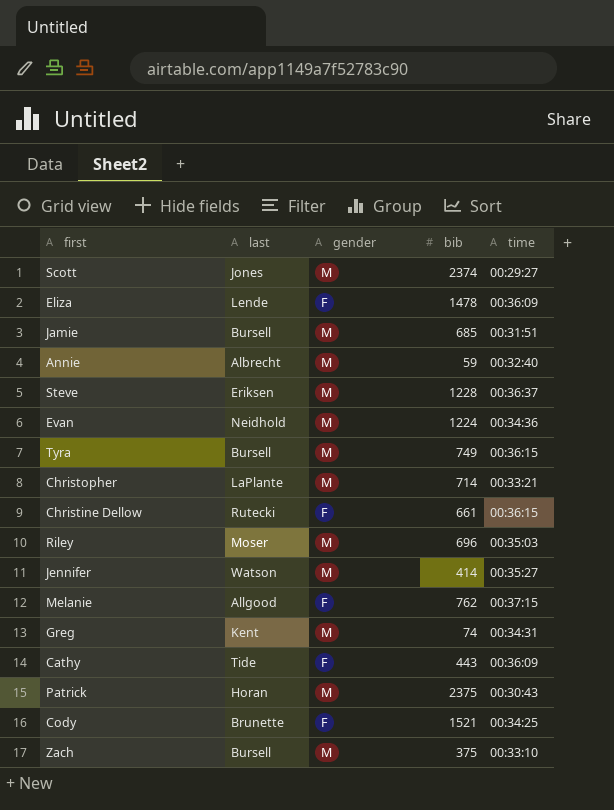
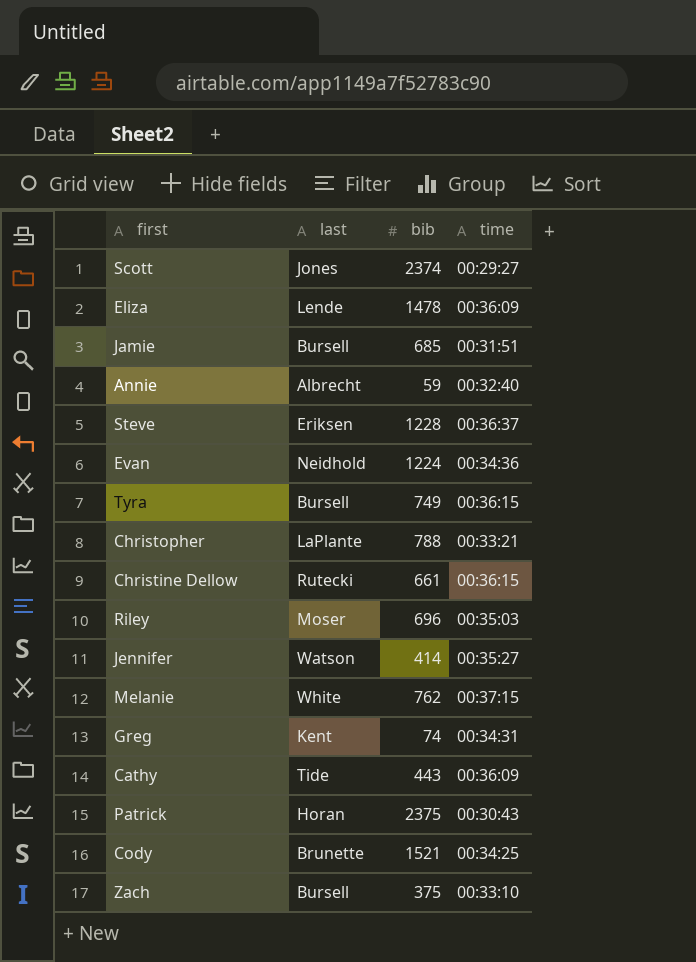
column gender | position: 3 -> none
Christopher | bib: 714 -> 788
Melanie | last: Allgood -> White

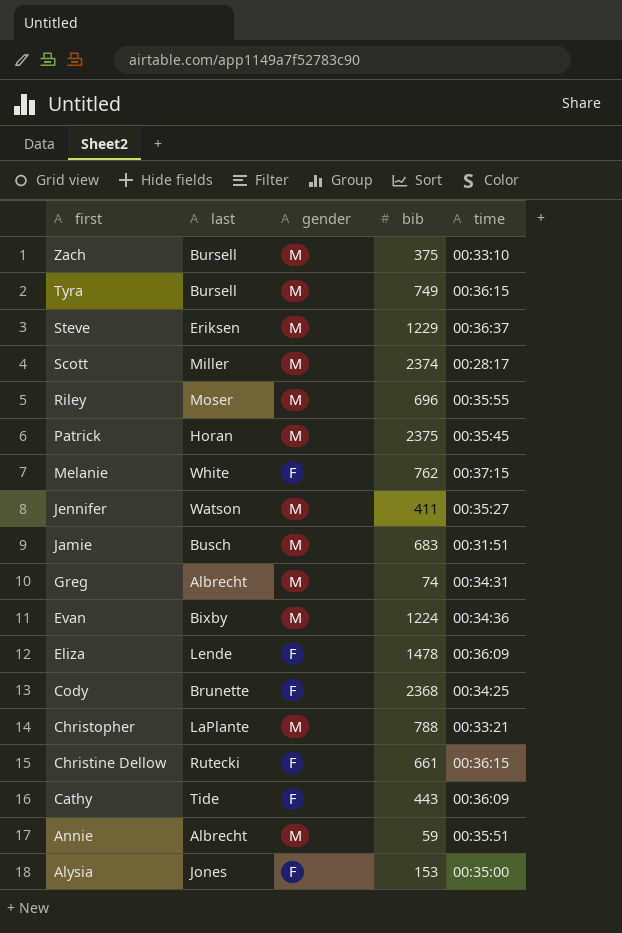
row order: none -> first descending
column gender | position: none -> 3
Steve | bib: 1228 -> 1229
Scott | last: Jones -> Miller
Scott | time: 00:29:27 -> 00:28:17
Riley | time: 00:35:03 -> 00:35:55
Patrick | time: 00:30:43 -> 00:35:45
Jennifer | bib: 414 -> 411
Jamie | last: Bursell -> Busch
Jamie | bib: 685 -> 683
Greg | last: Kent -> Albrecht
Evan | last: Neidhold -> Bixby
Cody | bib: 1521 -> 2368
Annie | time: 00:32:40 -> 00:35:51
row Alysia: none -> Jones | F | 153 | 00:35:00

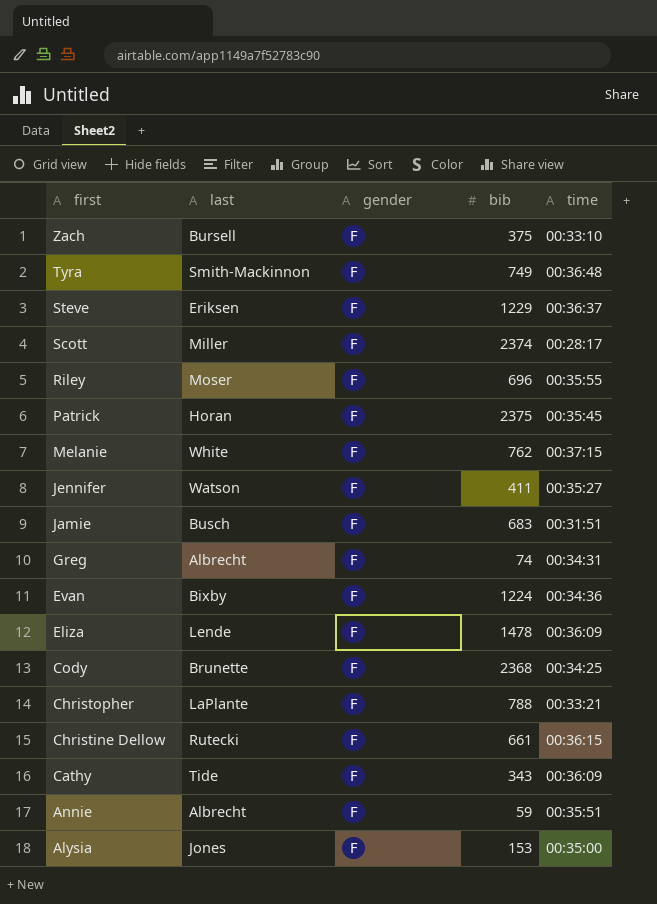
Zach | gender: M -> F
Tyra | last: Bursell -> Smith-Mackinnon
Tyra | gender: M -> F
Tyra | time: 00:36:15 -> 00:36:48
Steve | gender: M -> F
Scott | gender: M -> F
Riley | gender: M -> F
Patrick | gender: M -> F
Jennifer | gender: M -> F
Jamie | gender: M -> F
Greg | gender: M -> F
Evan | gender: M -> F
Christopher | gender: M -> F
Cathy | bib: 443 -> 343
Annie | gender: M -> F

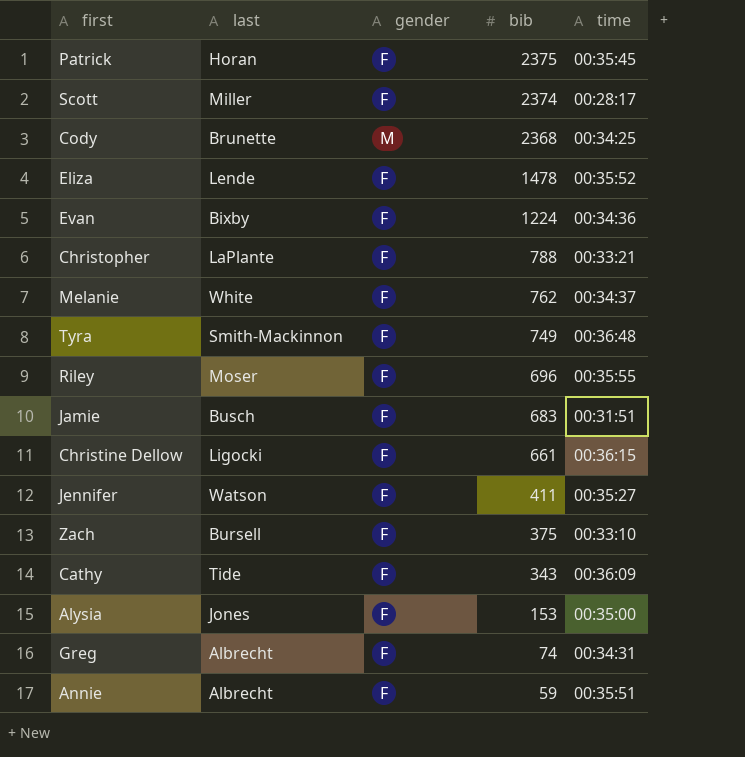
row order: first descending -> bib descending
row Steve: Eriksen | F | 1229 | 00:36:37 -> none
Cody | gender: F -> M
Eliza | time: 00:36:09 -> 00:35:52
Melanie | time: 00:37:15 -> 00:34:37
Christine Dellow | last: Rutecki -> Ligocki

